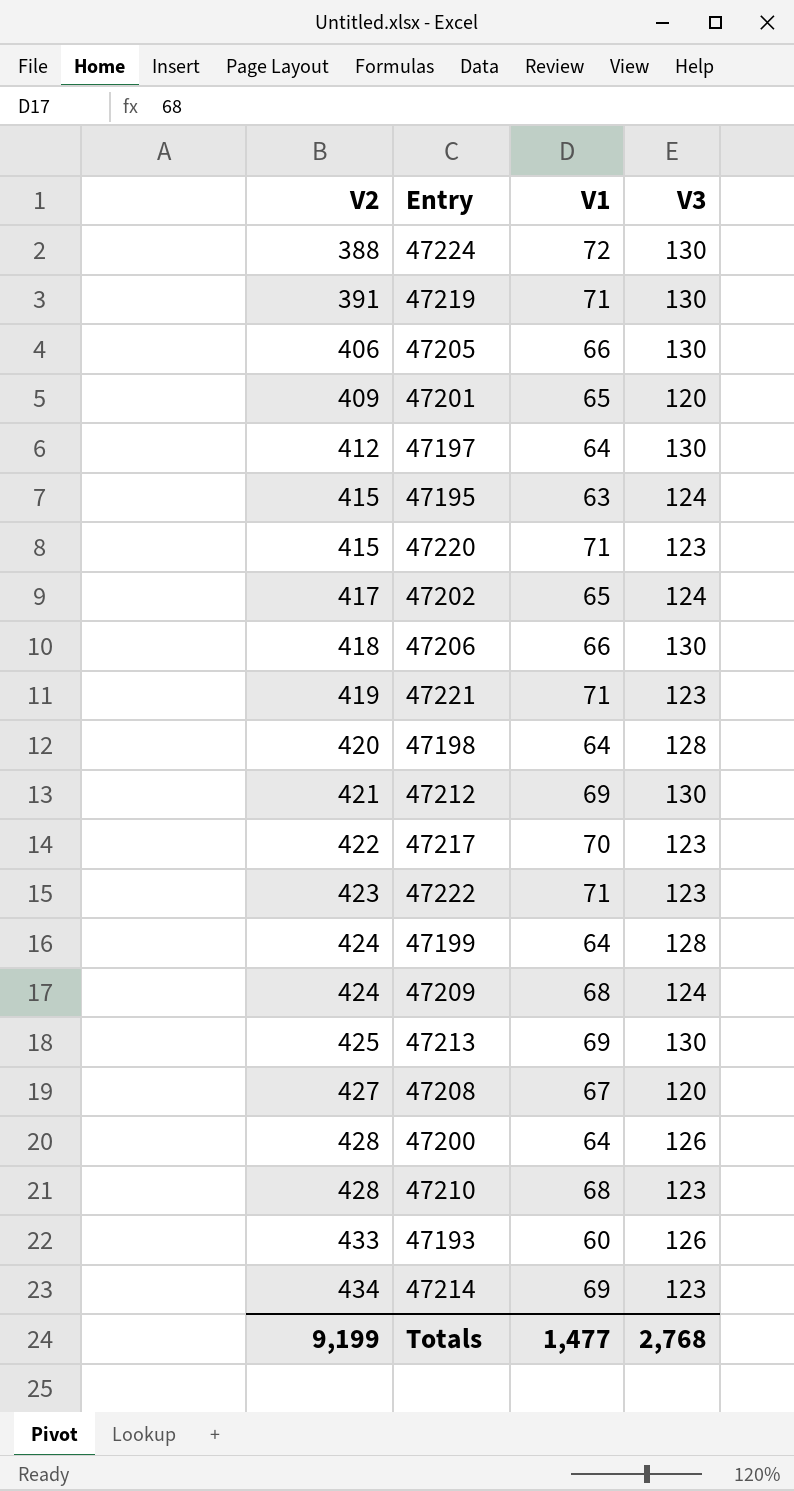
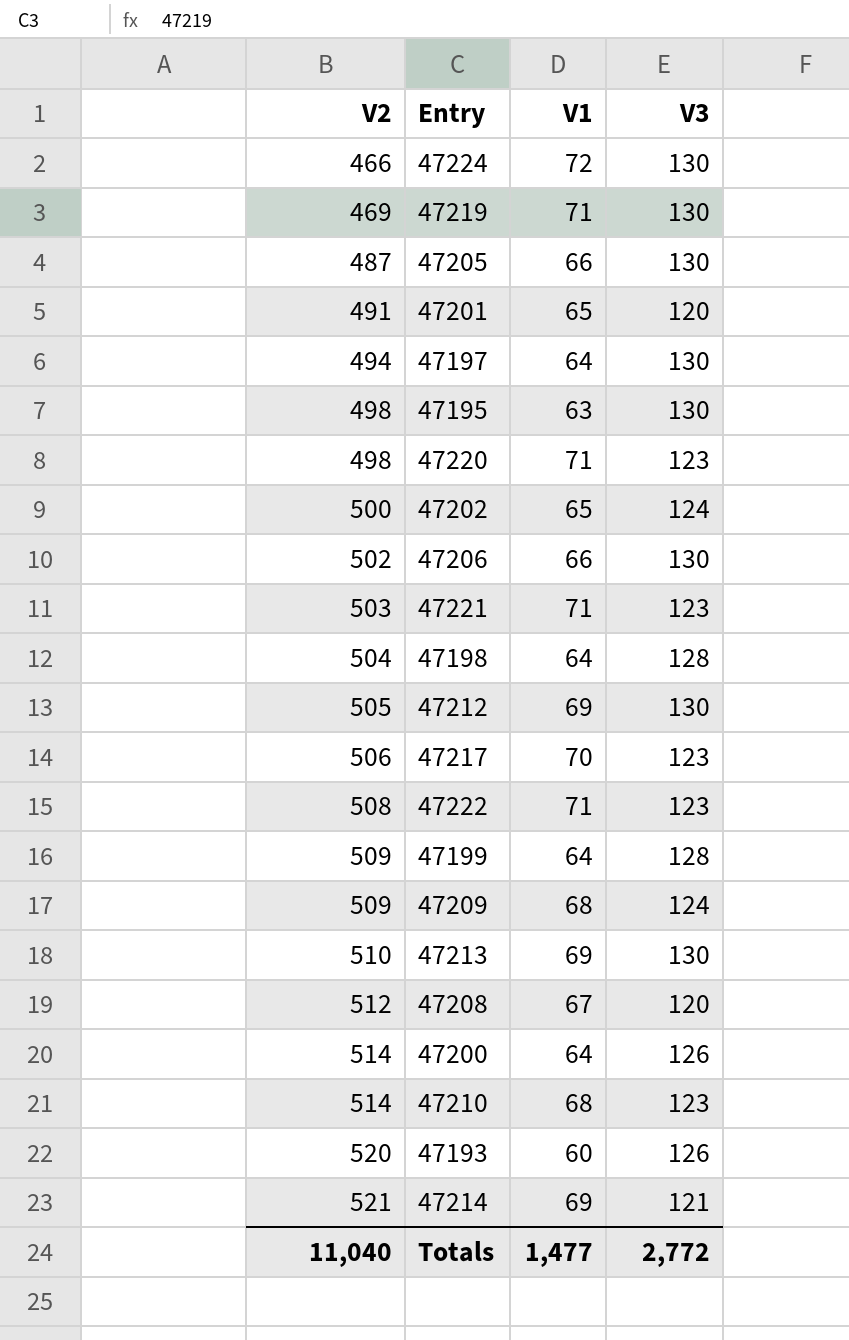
47224 | V2: 388 -> 466
47219 | V2: 391 -> 469
47205 | V2: 406 -> 487
47201 | V2: 409 -> 491
47197 | V2: 412 -> 494
47195 | V2: 415 -> 498
47195 | V3: 124 -> 130
47220 | V2: 415 -> 498
47202 | V2: 417 -> 500
47206 | V2: 418 -> 502
47221 | V2: 419 -> 503
47198 | V2: 420 -> 504
47212 | V2: 421 -> 505
47217 | V2: 422 -> 506
47222 | V2: 423 -> 508
47199 | V2: 424 -> 509
47209 | V2: 424 -> 509
47213 | V2: 425 -> 510
47208 | V2: 427 -> 512
47200 | V2: 428 -> 514
47210 | V2: 428 -> 514
47193 | V2: 433 -> 520
47214 | V2: 434 -> 521
47214 | V3: 123 -> 121
Totals | V2: 9,199 -> 11,040
Totals | V3: 2,768 -> 2,772

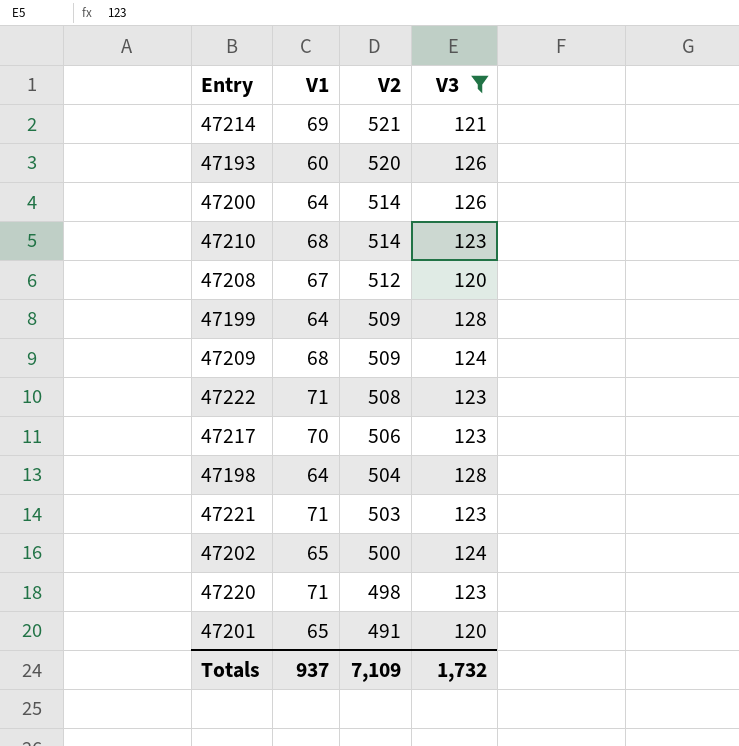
filter: none -> V3 != 130
row order: V2 ascending -> V2 descending
column V2 | position: 1 -> 3
Totals | V1: 1,477 -> 937
Totals | V2: 11,040 -> 7,109
Totals | V3: 2,772 -> 1,732

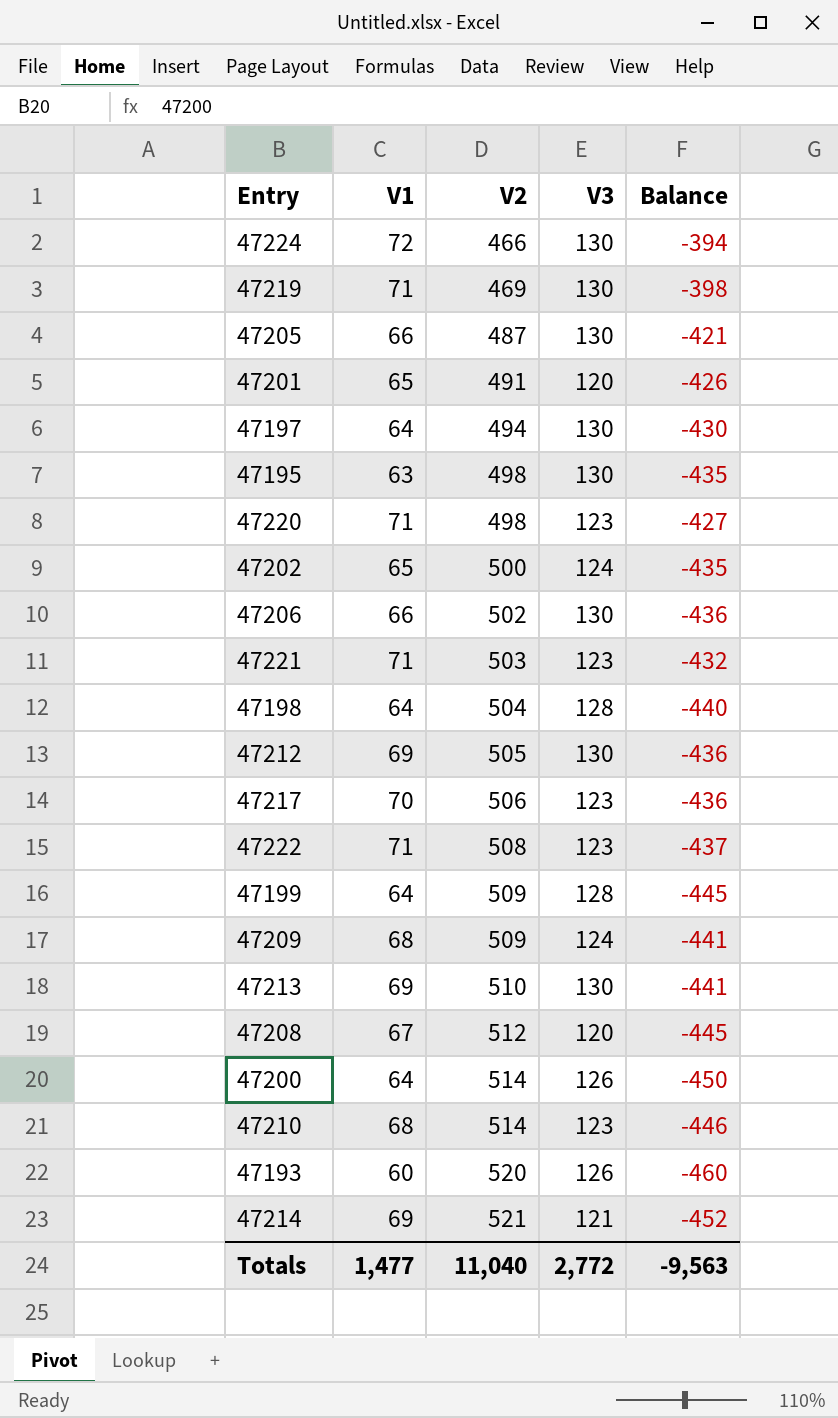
filter: V3 != 130 -> none
row order: V2 descending -> V2 ascending
column Balance | formula: none -> [V1] - [V2]
Totals | V1: 937 -> 1,477
Totals | V2: 7,109 -> 11,040
Totals | V3: 1,732 -> 2,772

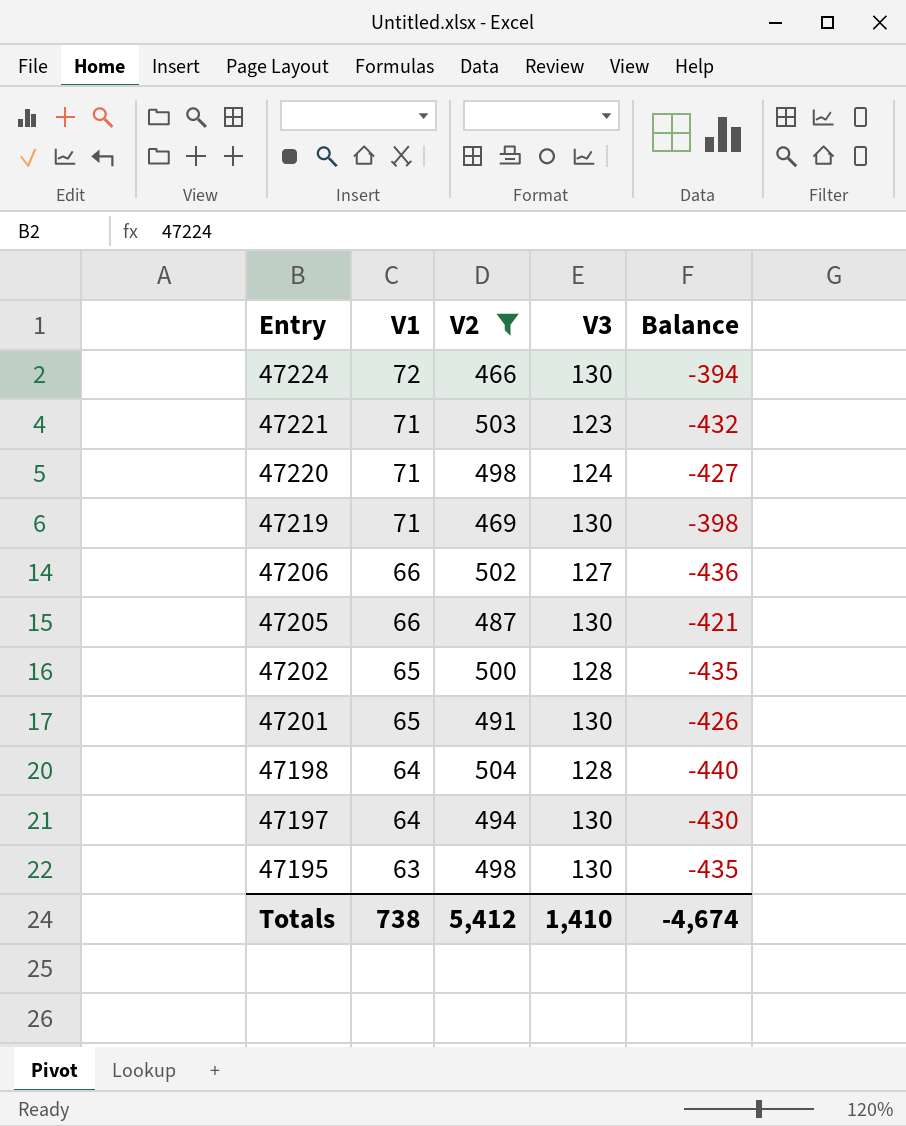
filter: none -> V2 <= 504
row order: V2 ascending -> Entry descending
47220 | V3: 123 -> 124
47206 | V3: 130 -> 127
47202 | V3: 124 -> 128
47201 | V3: 120 -> 130
Totals | V1: 1,477 -> 738
Totals | V2: 11,040 -> 5,412
Totals | V3: 2,772 -> 1,410
Totals | Balance: -9,563 -> -4,674

